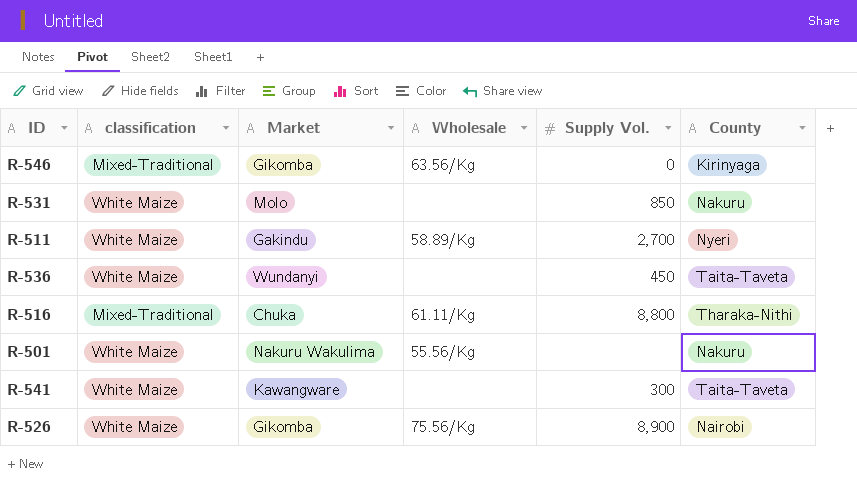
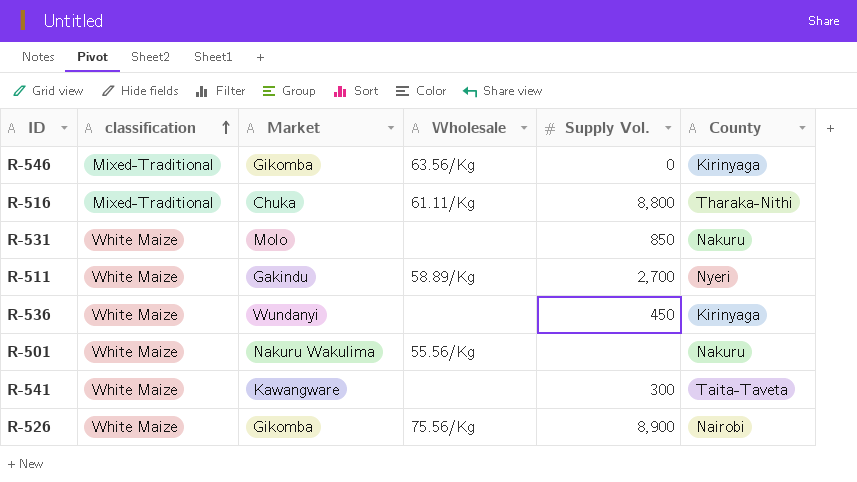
row order: none -> classification ascending
R-536 | County: Taita-Taveta -> Kirinyaga

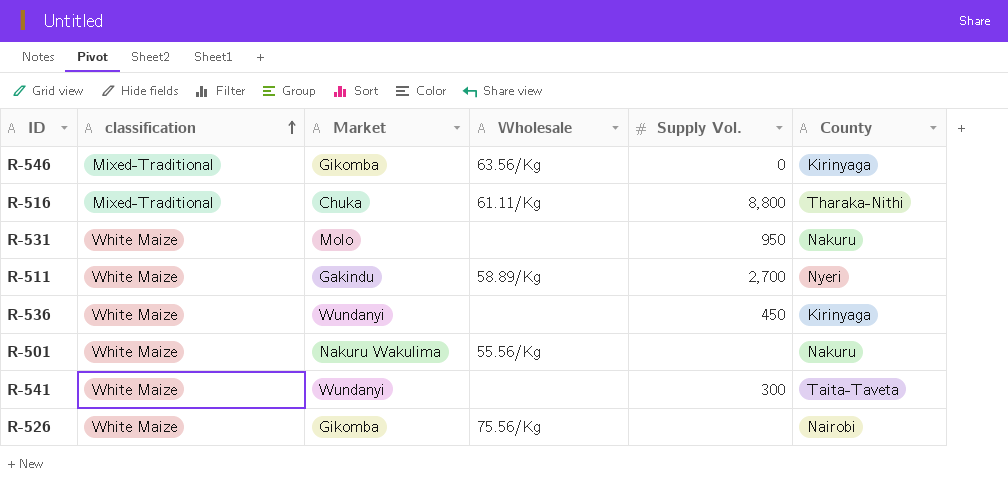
R-531 | Supply Vol.: 850 -> 950
R-541 | Market: Kawangware -> Wundanyi
R-526 | Supply Vol.: 8,900 -> none

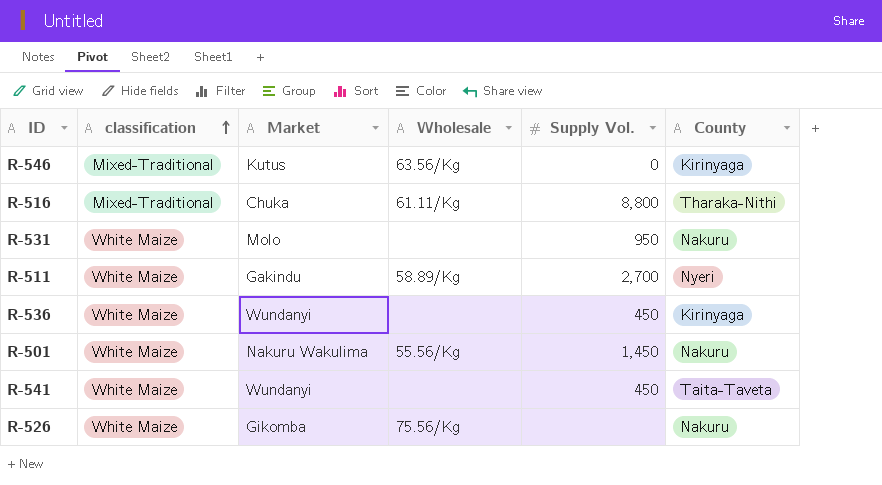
R-546 | Market: Gikomba -> Kutus
R-501 | Supply Vol.: none -> 1,450
R-541 | Supply Vol.: 300 -> 450
R-526 | County: Nairobi -> Nakuru

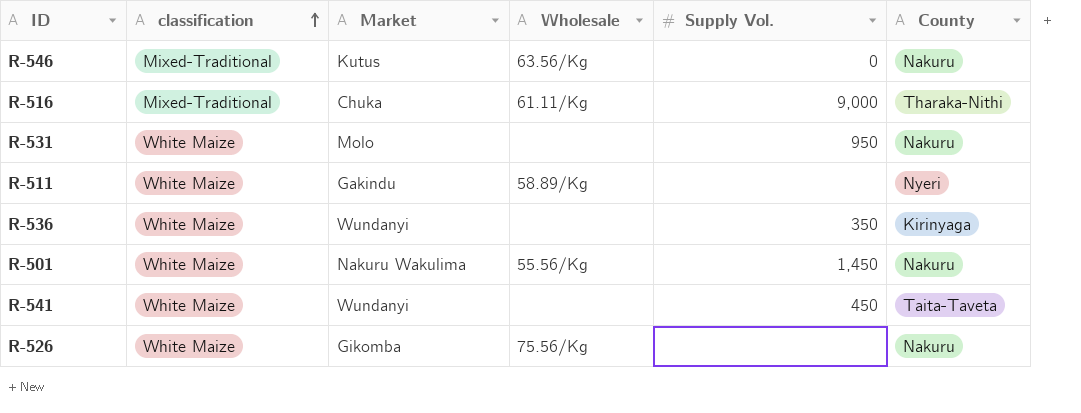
R-546 | County: Kirinyaga -> Nakuru
R-516 | Supply Vol.: 8,800 -> 9,000
R-511 | Supply Vol.: 2,700 -> none
R-536 | Supply Vol.: 450 -> 350

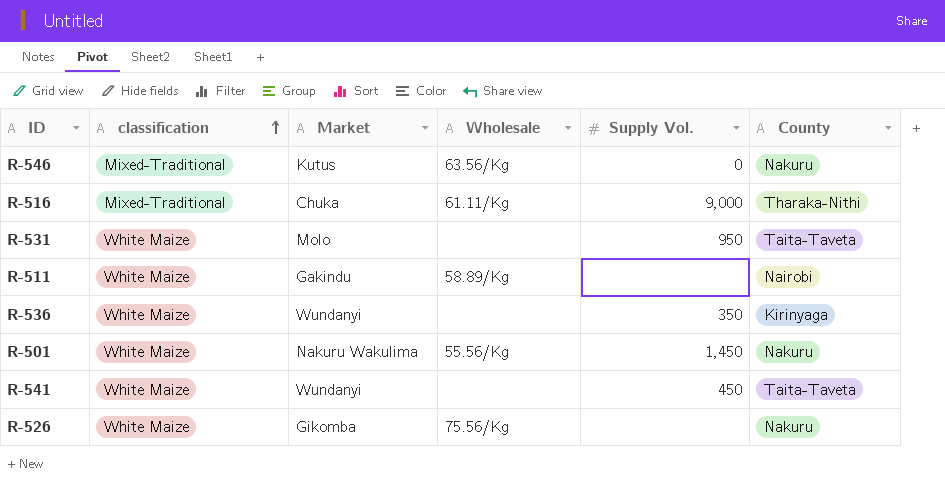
R-531 | County: Nakuru -> Taita-Taveta
R-511 | County: Nyeri -> Nairobi

